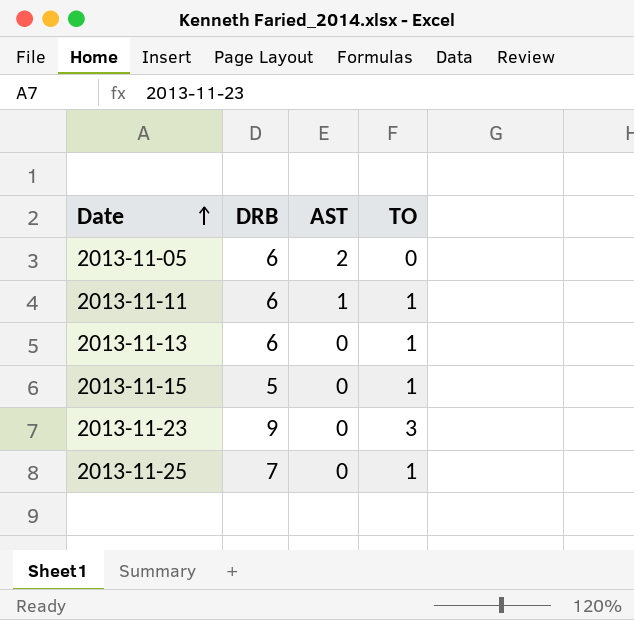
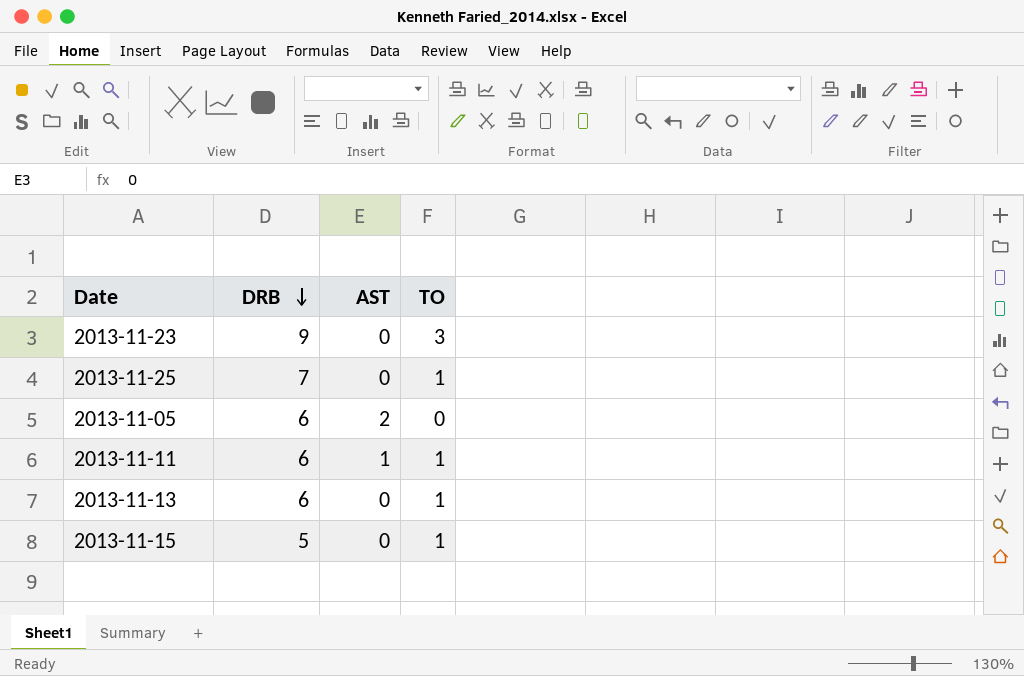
row order: Date ascending -> DRB descending

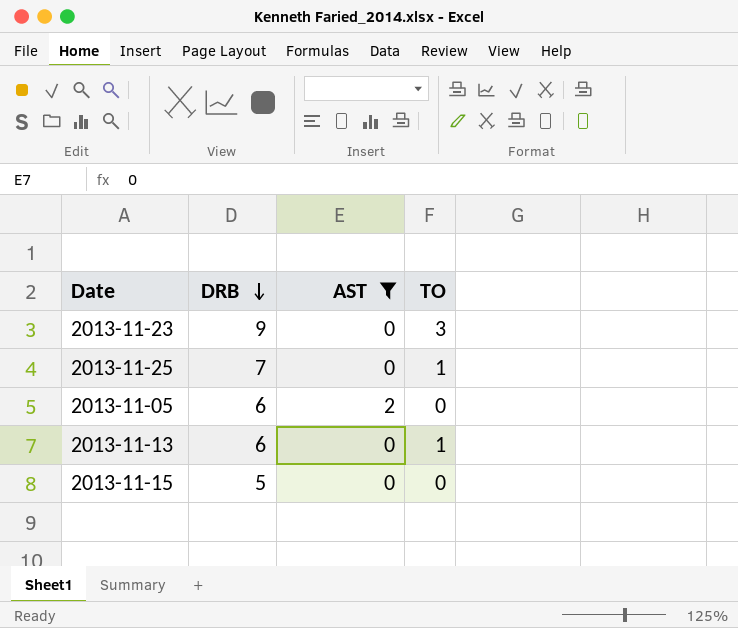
filter: none -> AST != 1
2013-11-15 | TO: 1 -> 0

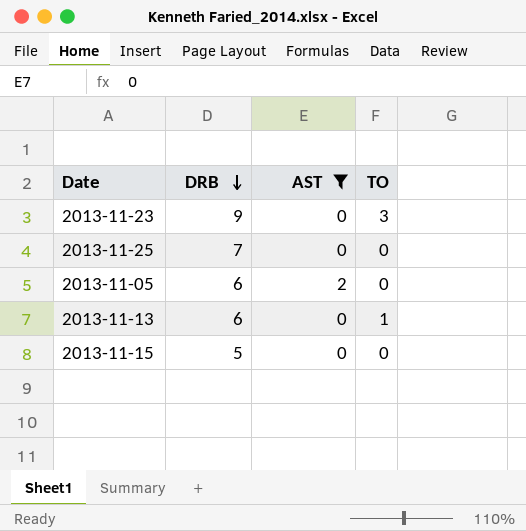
2013-11-25 | TO: 1 -> 0

